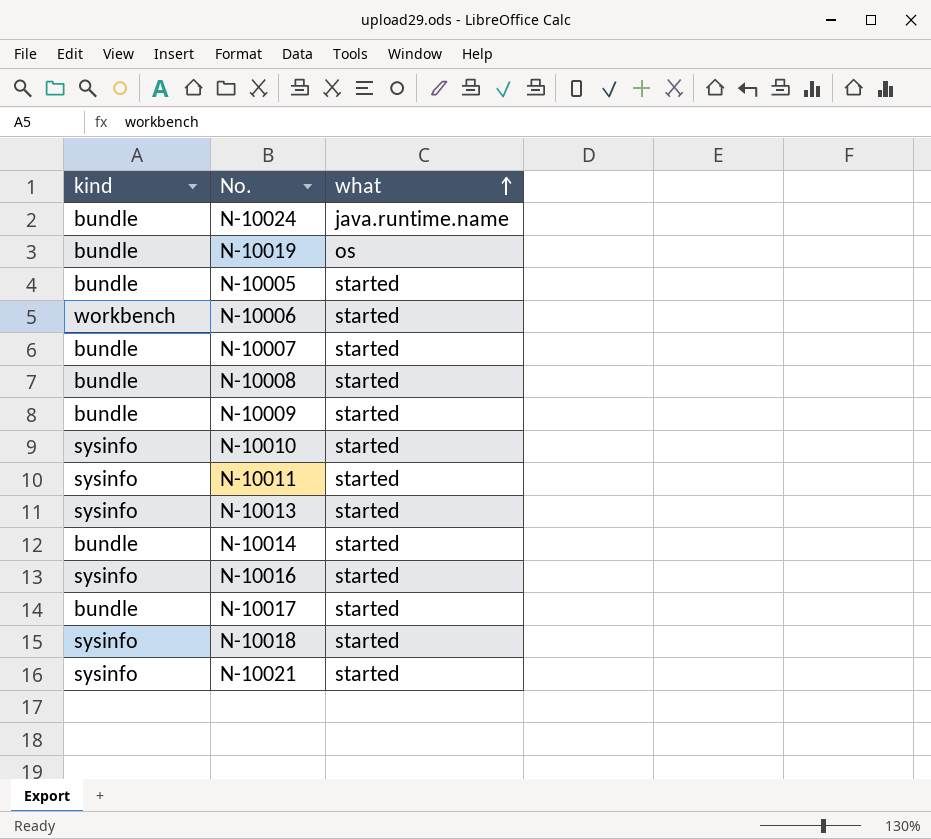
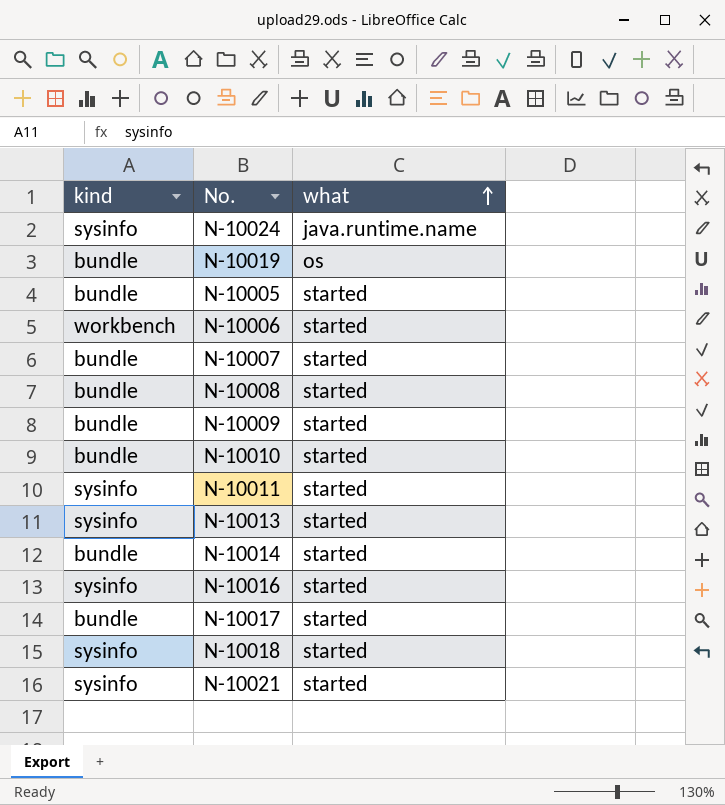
N-10024 | kind: bundle -> sysinfo
N-10010 | kind: sysinfo -> bundle

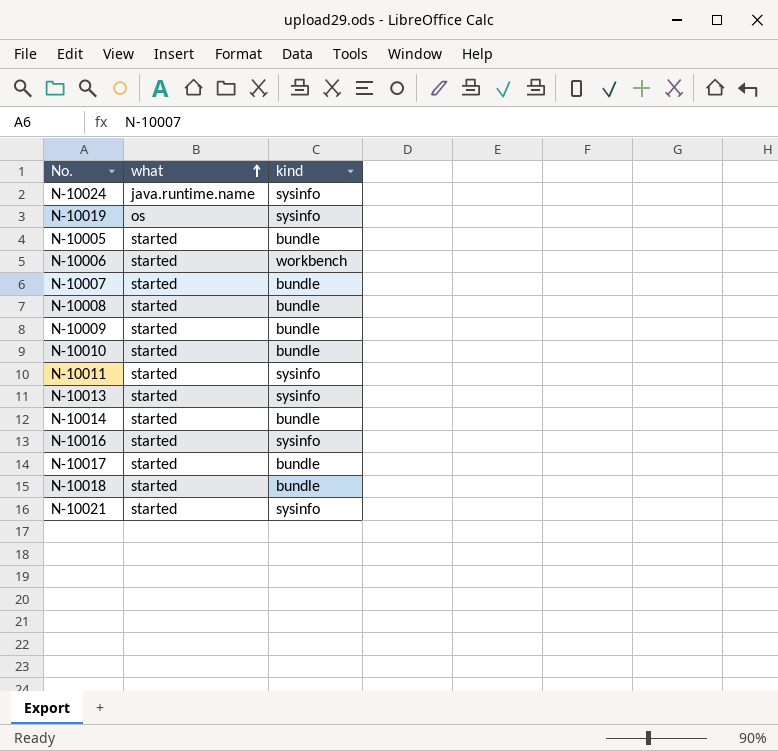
column kind | position: 1 -> 3
N-10019 | kind: bundle -> sysinfo
N-10018 | kind: sysinfo -> bundle

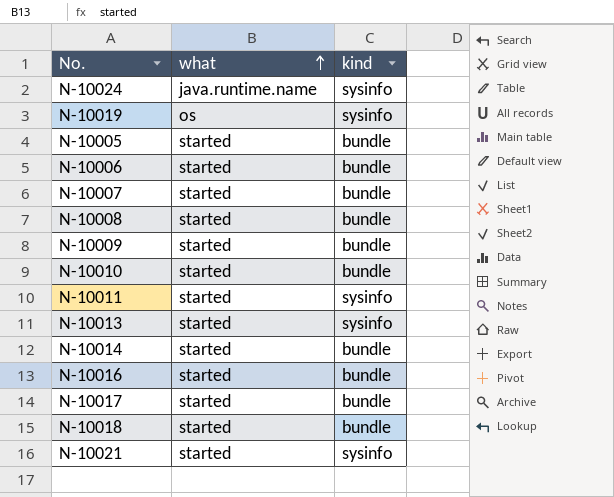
N-10006 | kind: workbench -> bundle
N-10016 | kind: sysinfo -> bundle

